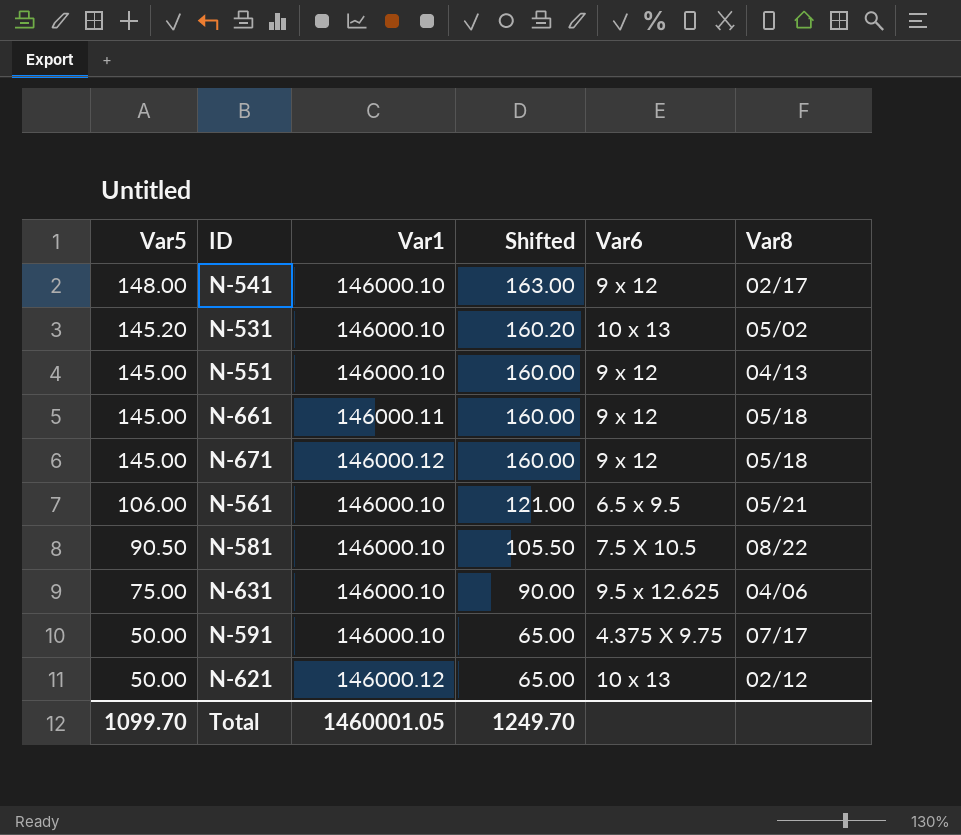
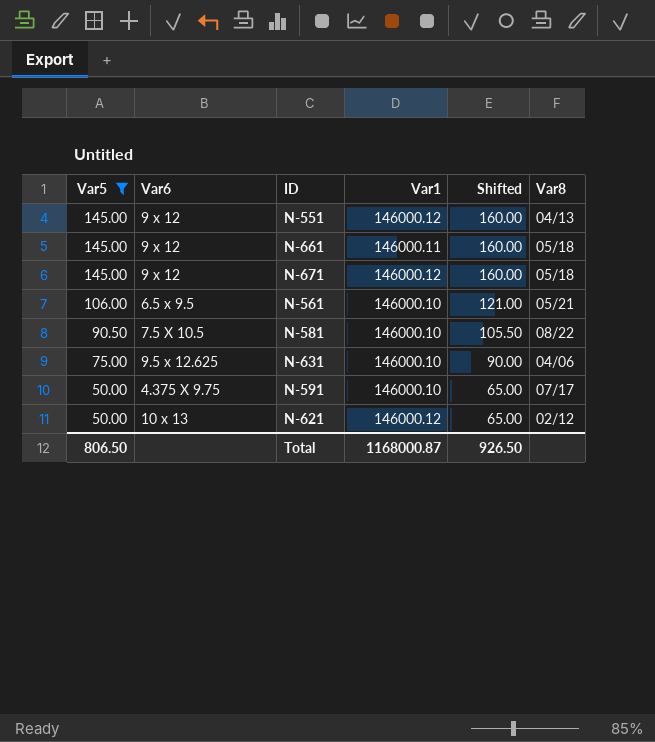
filter: none -> Var5 <= 145.00
column Var6 | position: 5 -> 2
N-551 | Var1: 146000.10 -> 146000.12
Total | Var5: 1099.70 -> 806.50
Total | Var1: 1460001.05 -> 1168000.87
Total | Shifted: 1249.70 -> 926.50

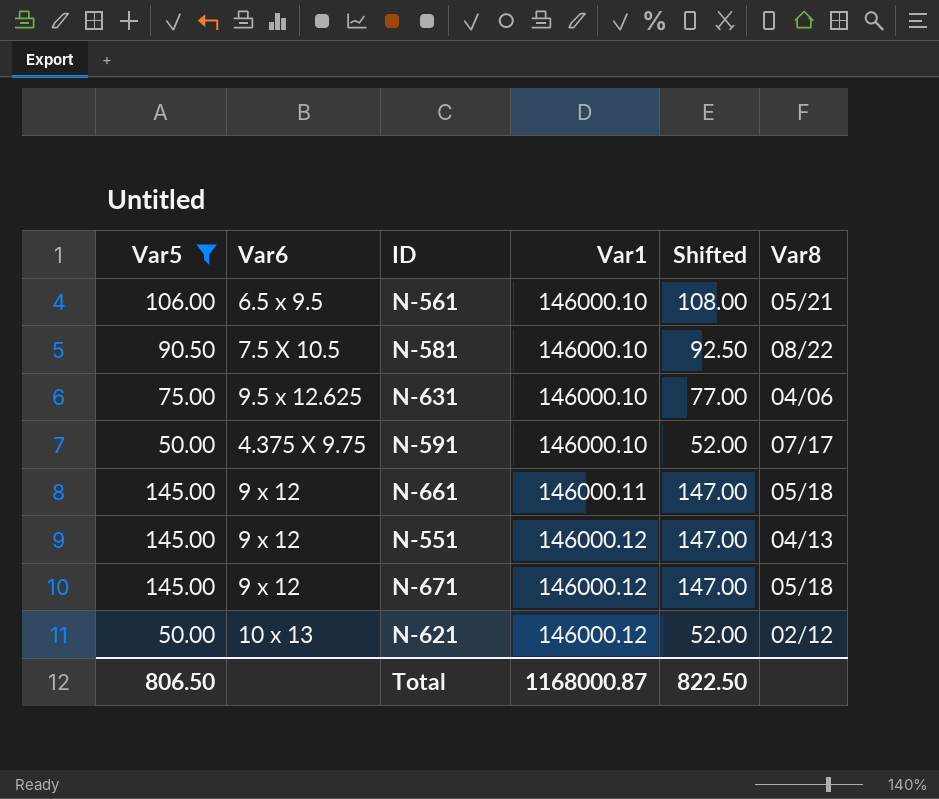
row order: Var5 descending -> Var1 ascending
column Shifted | formula: [Var5] + 15 -> [Var5] + 2
Total | Shifted: 926.50 -> 822.50

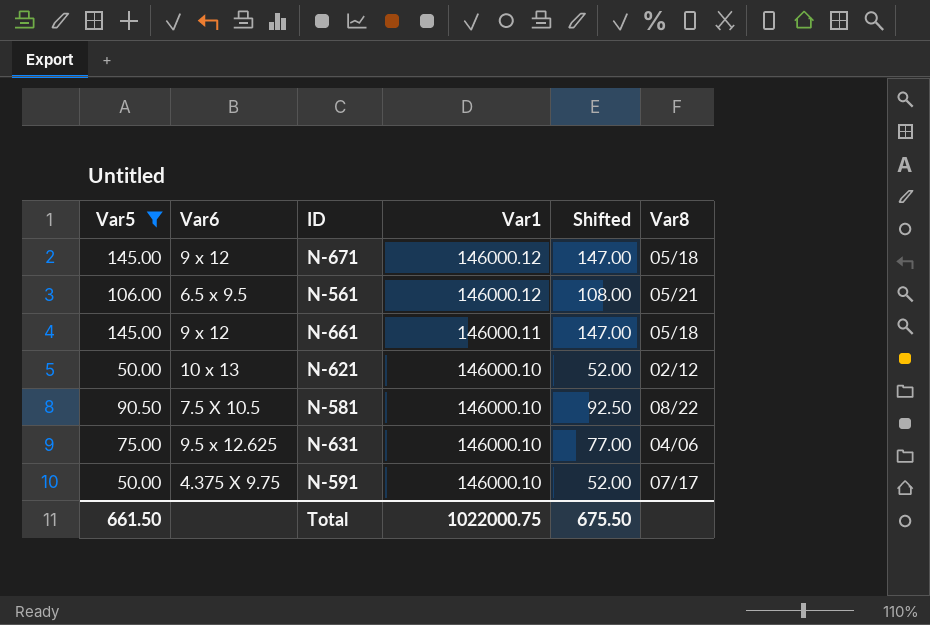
row order: Var1 ascending -> Var1 descending
row N-551: 145.00 | 9 x 12 | 146000.12 | 147.00 | 04/13 -> none
N-561 | Var1: 146000.10 -> 146000.12
N-621 | Var1: 146000.12 -> 146000.10
Total | Var5: 806.50 -> 661.50
Total | Var1: 1168000.87 -> 1022000.75
Total | Shifted: 822.50 -> 675.50

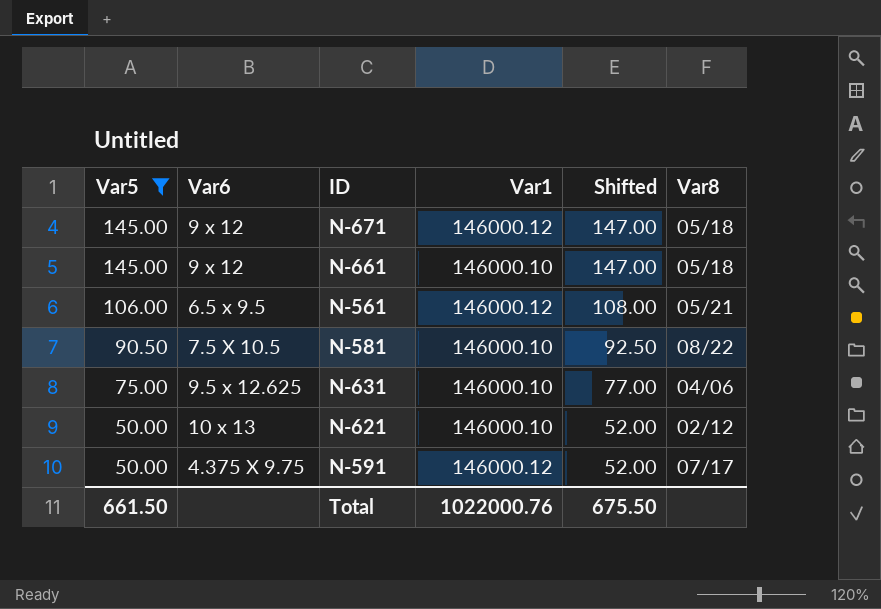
row order: Var1 descending -> Var5 descending
N-661 | Var1: 146000.11 -> 146000.10
N-591 | Var1: 146000.10 -> 146000.12
Total | Var1: 1022000.75 -> 1022000.76

